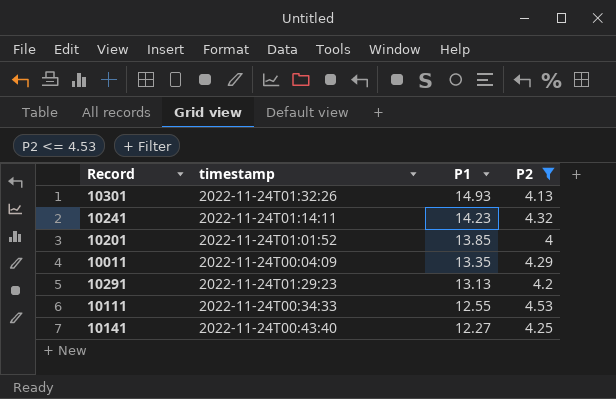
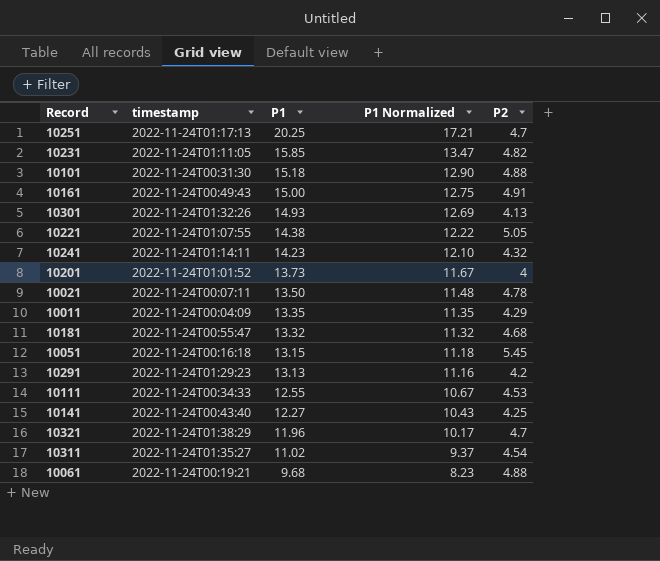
filter: P2 <= 4.53 -> none
column P1 Normalized | formula: none -> [P1] * 0.85
10201 | P1: 13.85 -> 13.73

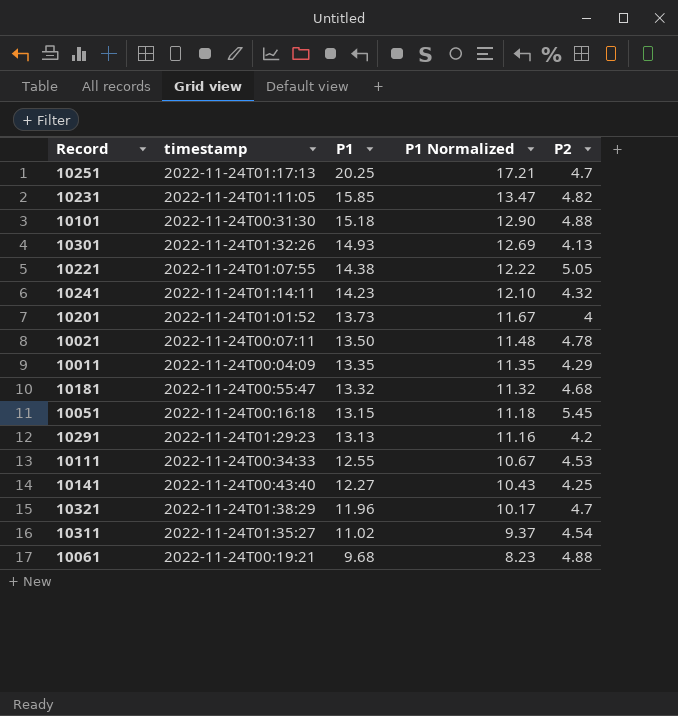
row 10161: 2022-11-24T00:49:43 | 15.00 | 12.75 | 4.91 -> none

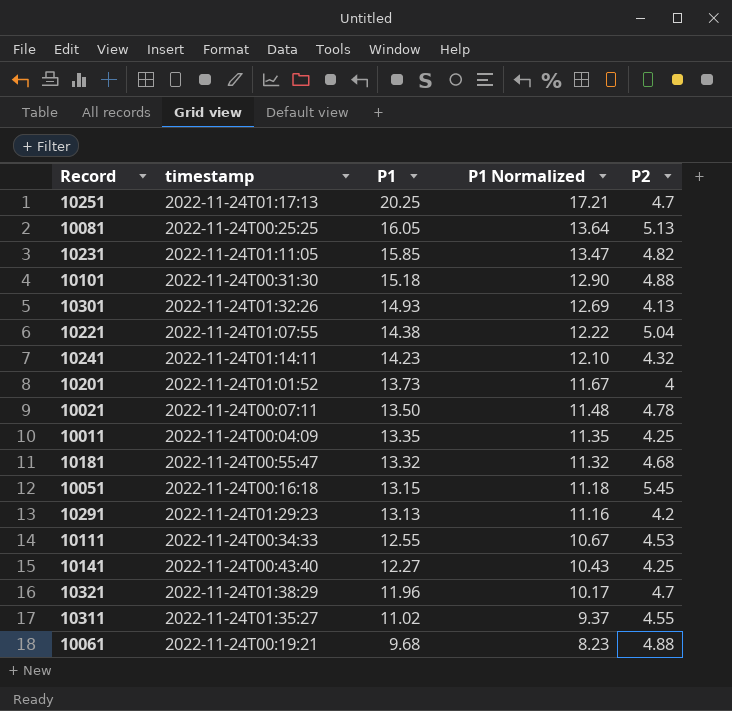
row 10081: none -> 2022-11-24T00:25:25 | 16.05 | 13.64 | 5.13
10221 | P2: 5.05 -> 5.04
10011 | P2: 4.29 -> 4.25
10311 | P2: 4.54 -> 4.55

